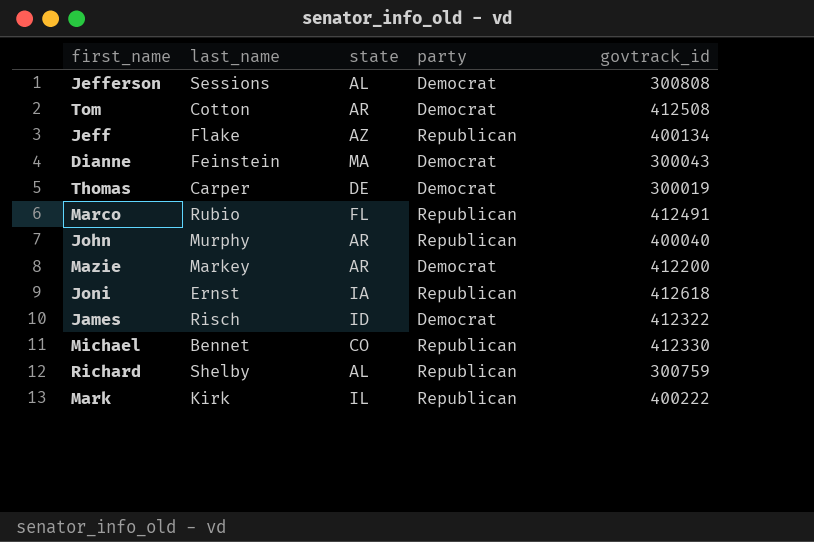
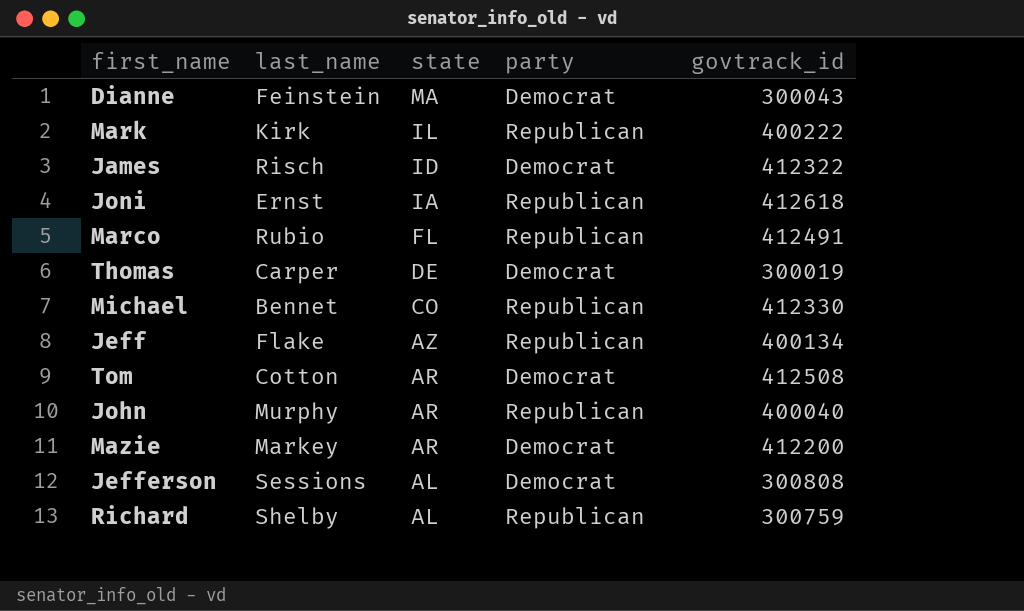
row order: none -> state descending

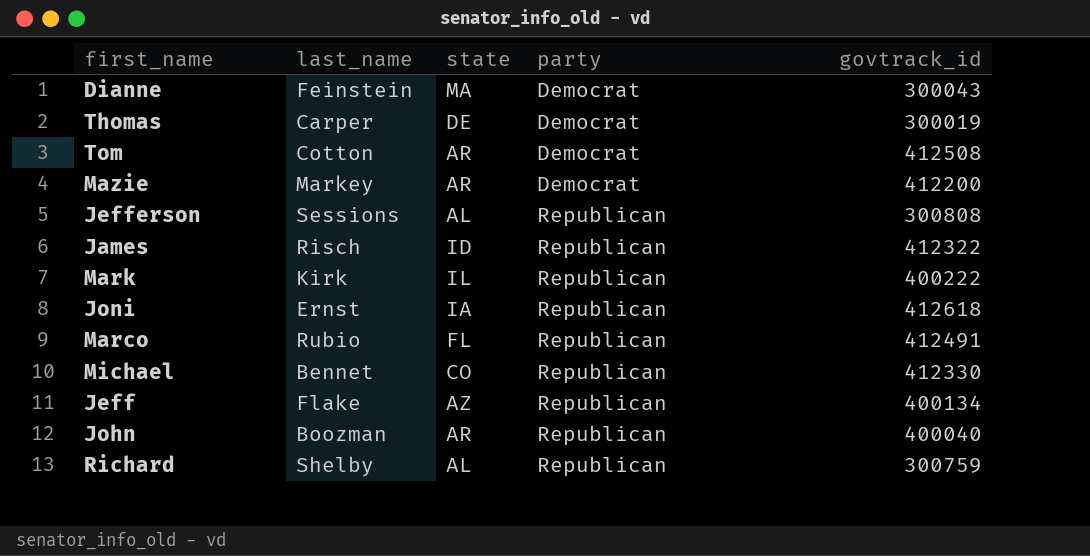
row order: state descending -> party ascending
Jefferson | party: Democrat -> Republican
James | party: Democrat -> Republican
John | last_name: Murphy -> Boozman

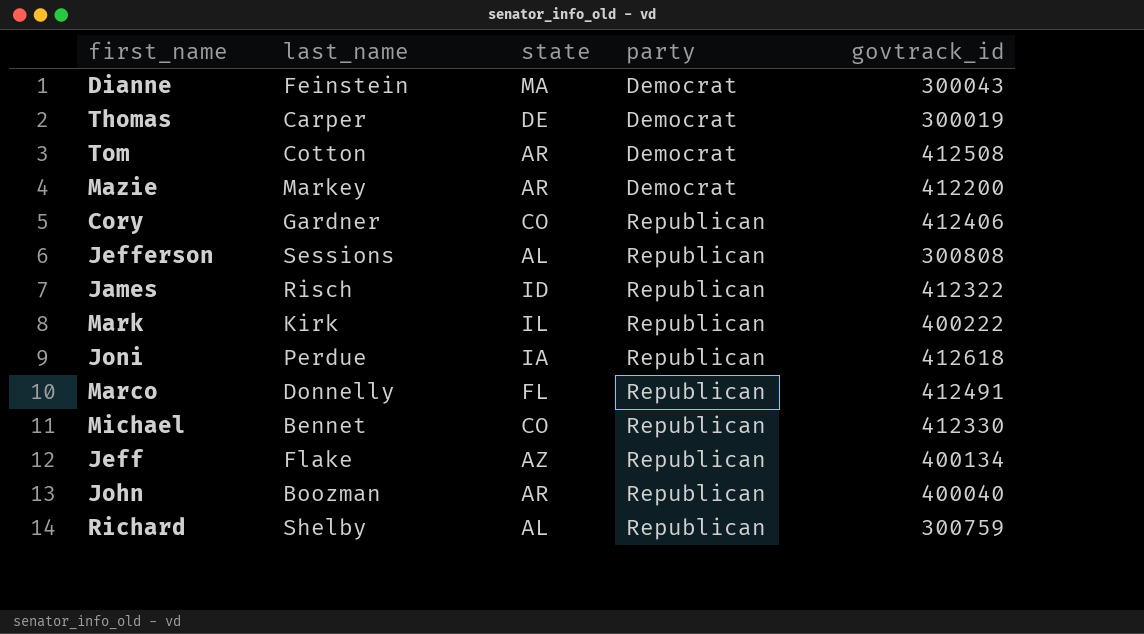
row Cory: none -> Gardner | CO | Republican | 412406
Joni | last_name: Ernst -> Perdue
Marco | last_name: Rubio -> Donnelly

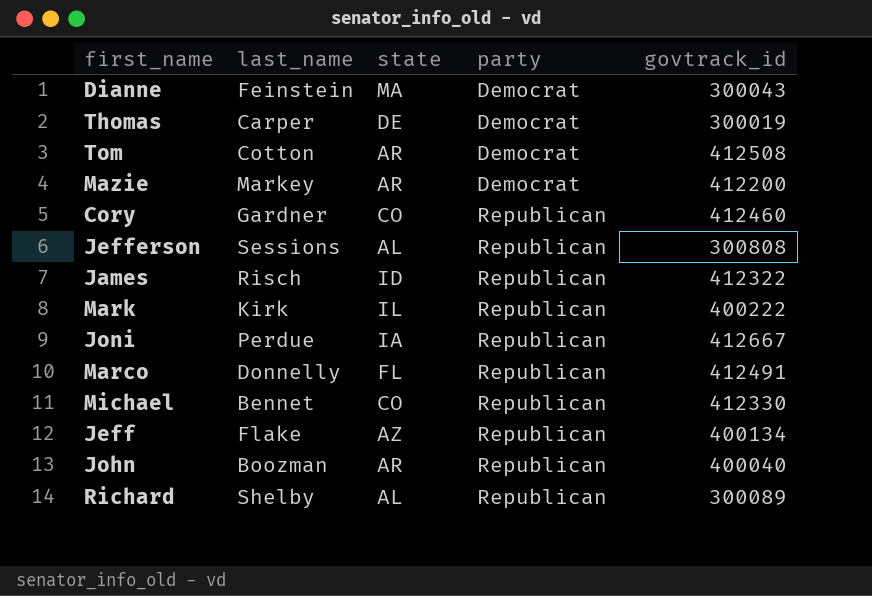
Cory | govtrack_id: 412406 -> 412460
Joni | govtrack_id: 412618 -> 412667
Richard | govtrack_id: 300759 -> 300089

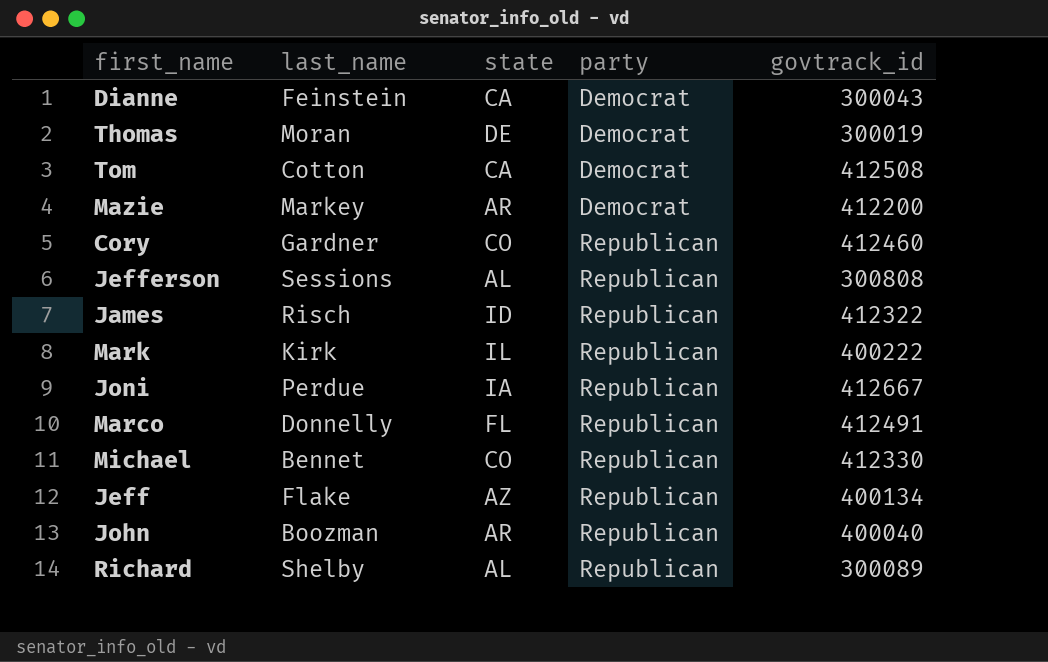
Dianne | state: MA -> CA
Thomas | last_name: Carper -> Moran
Tom | state: AR -> CA

